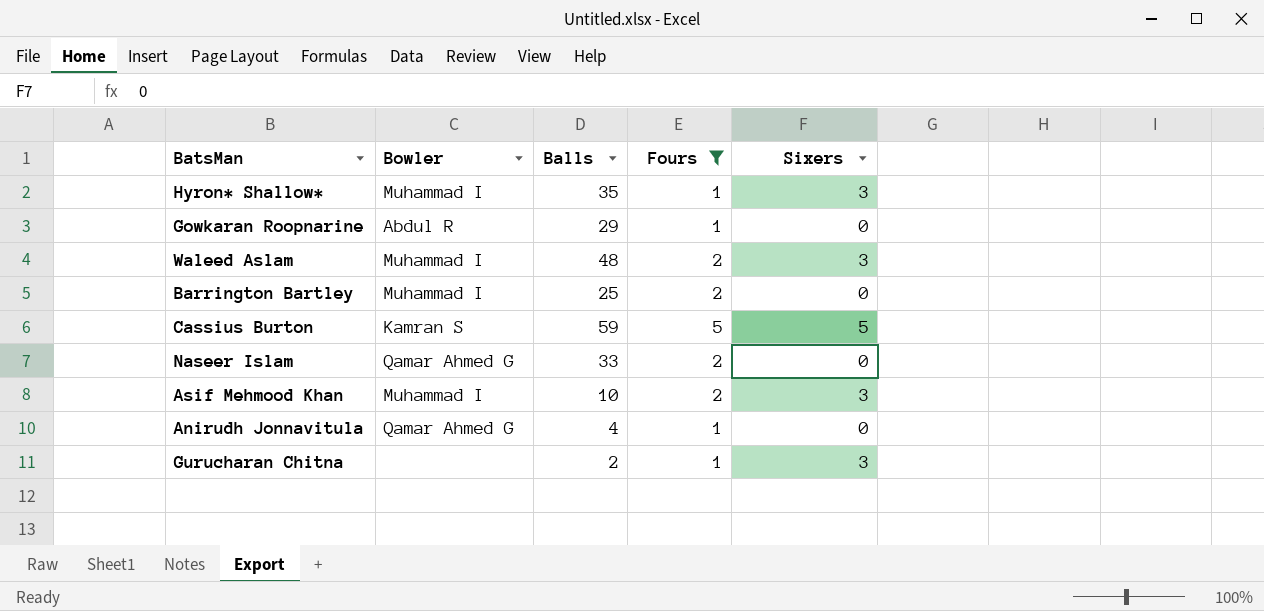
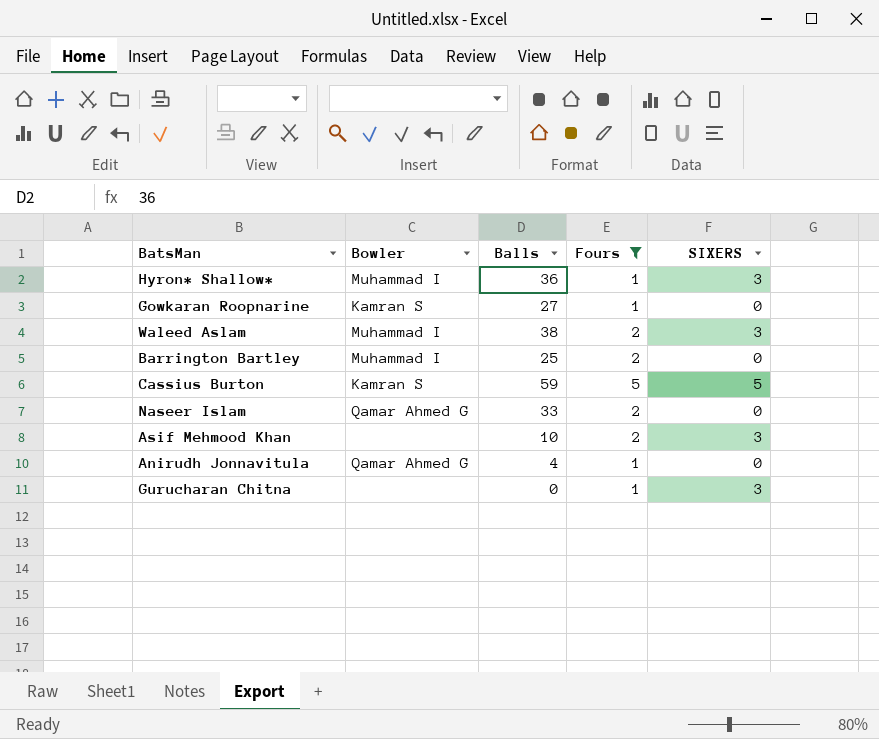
column name: Sixers -> SIXERS
Hyron* Shallow* | Balls: 35 -> 36
Gowkaran Roopnarine | Bowler: Abdul R -> Kamran S
Gowkaran Roopnarine | Balls: 29 -> 27
Waleed Aslam | Balls: 48 -> 38
Asif Mehmood Khan | Bowler: Muhammad I -> none
Gurucharan Chitna | Balls: 2 -> 0

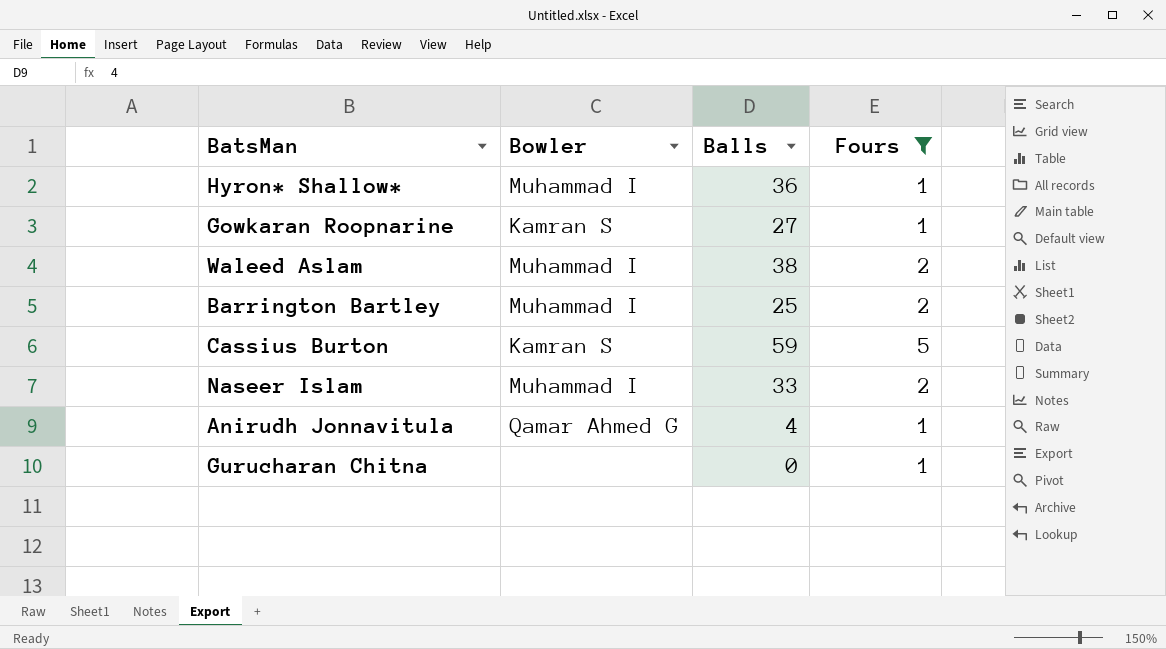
column SIXERS | position: 5 -> none
row Asif Mehmood Khan: none | 10 | 2 | 3 -> none
Naseer Islam | Bowler: Qamar Ahmed G -> Muhammad I

